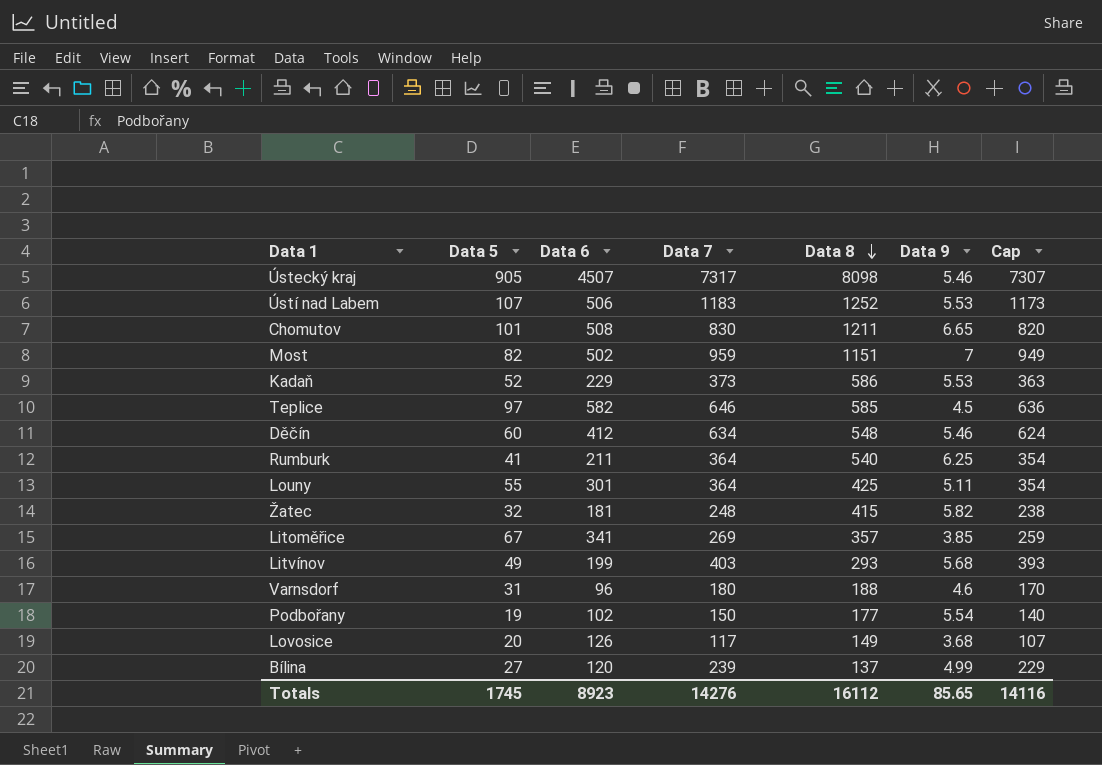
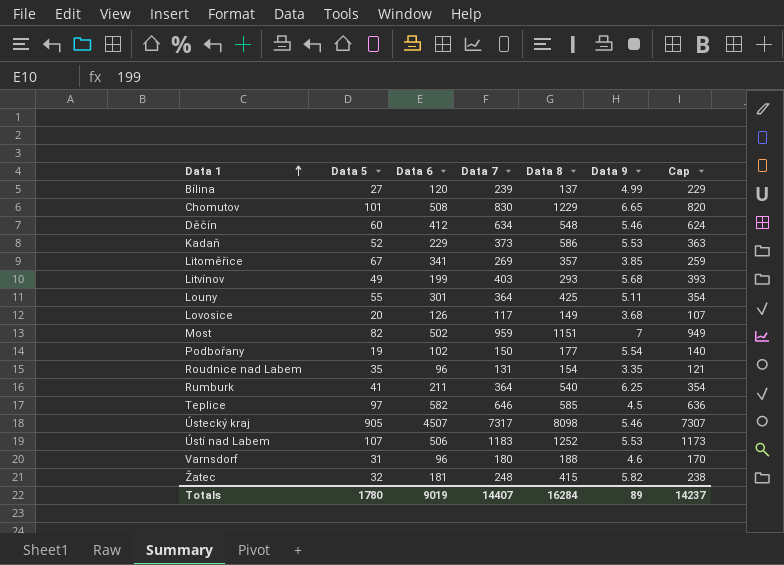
row order: Data 8 descending -> Data 1 ascending
Chomutov | Data 8: 1211 -> 1229
row Roudnice nad Labem: none -> 35 | 96 | 131 | 154 | 3.35 | 121
Totals | Data 5: 1745 -> 1780
Totals | Data 6: 8923 -> 9019
Totals | Data 7: 14276 -> 14407
Totals | Data 8: 16112 -> 16284
Totals | Data 9: 85.65 -> 89
Totals | Cap: 14116 -> 14237

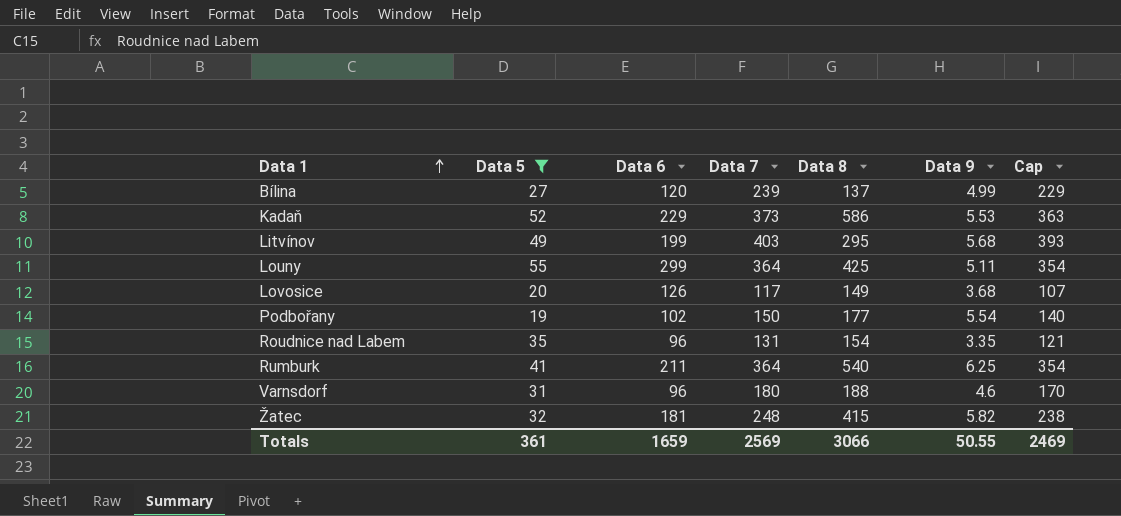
filter: none -> Data 5 <= 55
Litvínov | Data 8: 293 -> 295
Louny | Data 6: 301 -> 299
Totals | Data 5: 1780 -> 361
Totals | Data 6: 9019 -> 1659
Totals | Data 7: 14407 -> 2569
Totals | Data 8: 16284 -> 3066
Totals | Data 9: 89 -> 50.55
Totals | Cap: 14237 -> 2469

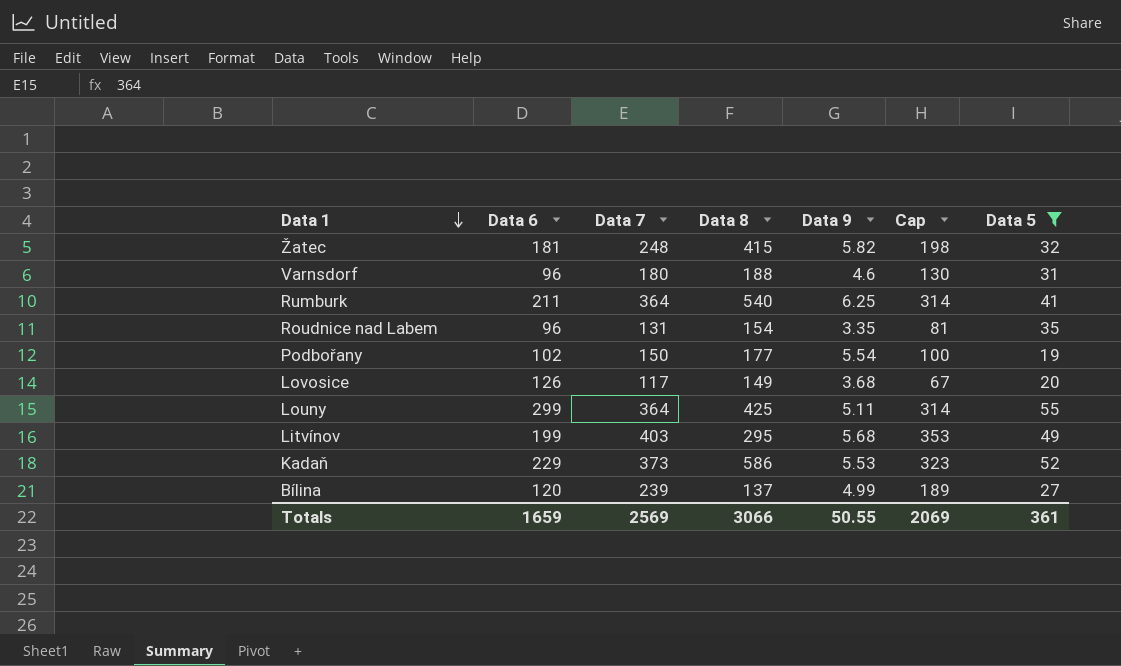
row order: Data 1 ascending -> Data 1 descending
column Cap | formula: [Data 7] - 10 -> [Data 7] - 50
column Data 5 | position: 2 -> 7
Totals | Cap: 2469 -> 2069

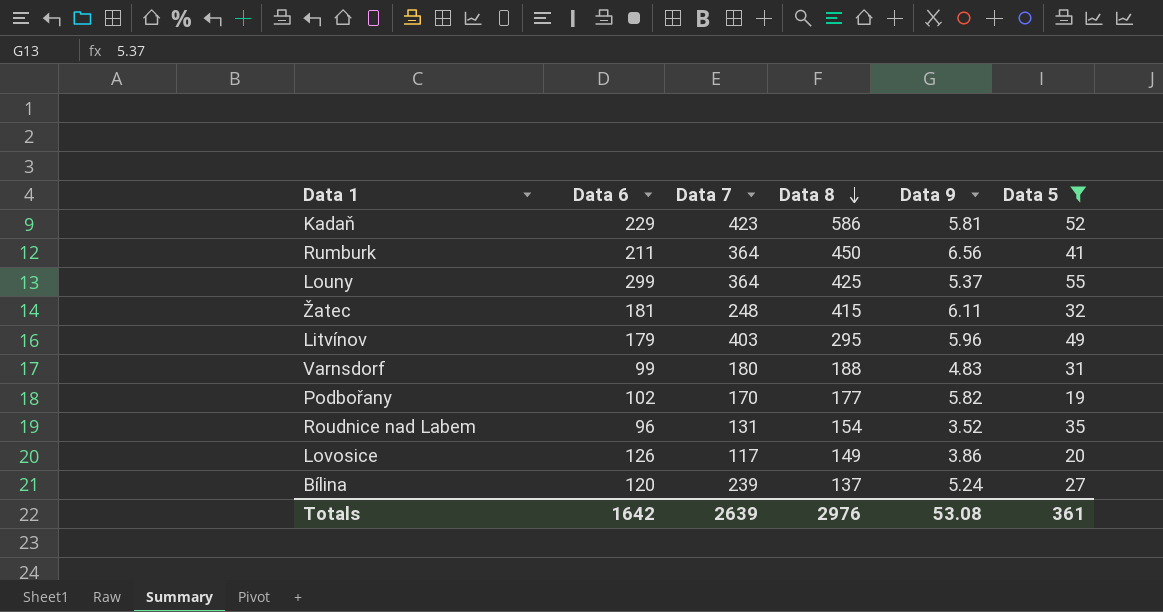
row order: Data 1 descending -> Data 8 descending
column Cap | formula: [Data 7] - 50 -> none
Kadaň | Data 7: 373 -> 423
Kadaň | Data 9: 5.53 -> 5.81
Rumburk | Data 8: 540 -> 450
Rumburk | Data 9: 6.25 -> 6.56
Louny | Data 9: 5.11 -> 5.37
Žatec | Data 9: 5.82 -> 6.11
Litvínov | Data 6: 199 -> 179
Litvínov | Data 9: 5.68 -> 5.96
Varnsdorf | Data 6: 96 -> 99
Varnsdorf | Data 9: 4.6 -> 4.83
Podbořany | Data 7: 150 -> 170
Podbořany | Data 9: 5.54 -> 5.82
Roudnice nad Labem | Data 9: 3.35 -> 3.52
Lovosice | Data 9: 3.68 -> 3.86
Bílina | Data 9: 4.99 -> 5.24
Totals | Data 6: 1659 -> 1642
Totals | Data 7: 2569 -> 2639
Totals | Data 8: 3066 -> 2976
Totals | Data 9: 50.55 -> 53.08

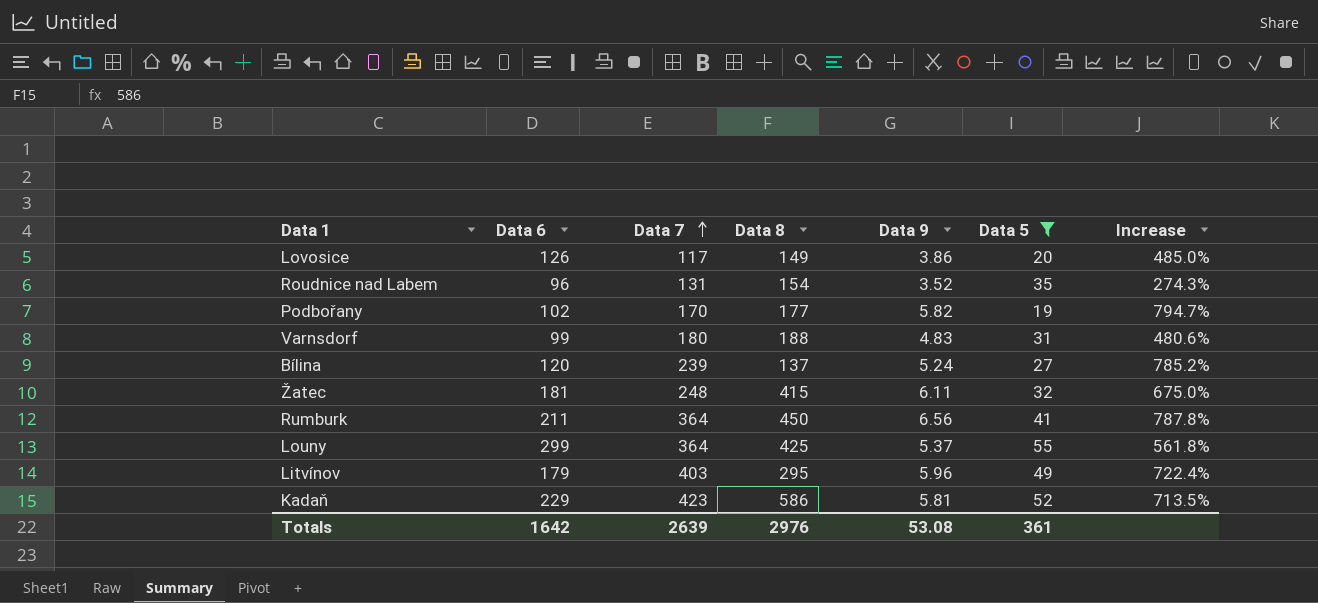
row order: Data 8 descending -> Data 7 ascending
column Increase | formula: none -> ([Data 7] - [Data 5]) / [Data 5]

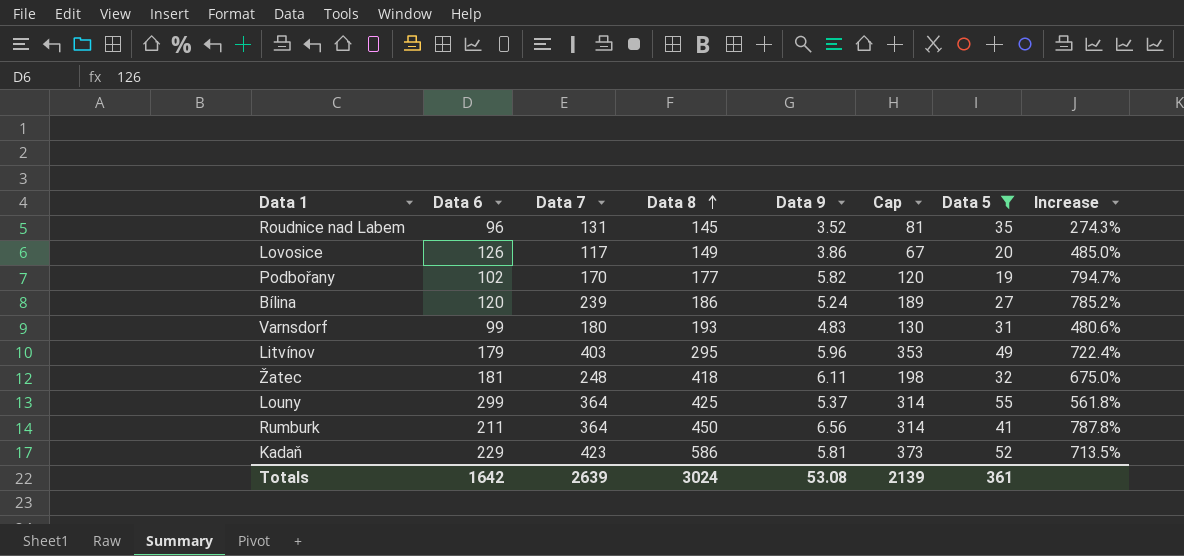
row order: Data 7 ascending -> Data 8 ascending
column Cap | formula: none -> [Data 7] - 50
Roudnice nad Labem | Data 8: 154 -> 145
Bílina | Data 8: 137 -> 186
Varnsdorf | Data 8: 188 -> 193
Žatec | Data 8: 415 -> 418
Totals | Data 8: 2976 -> 3024

